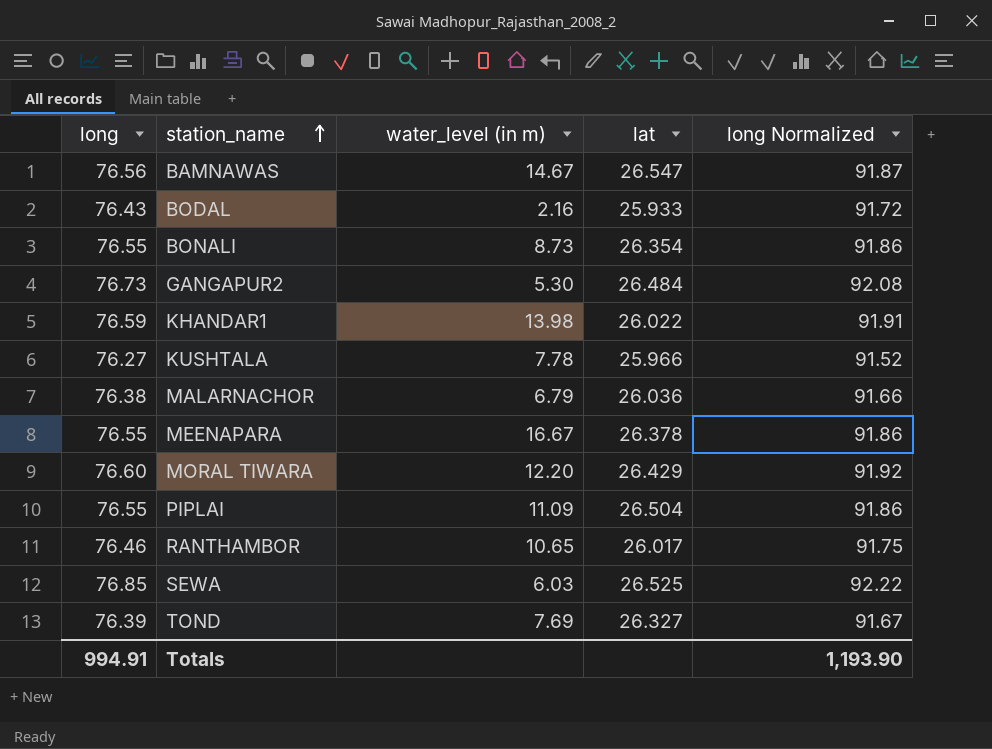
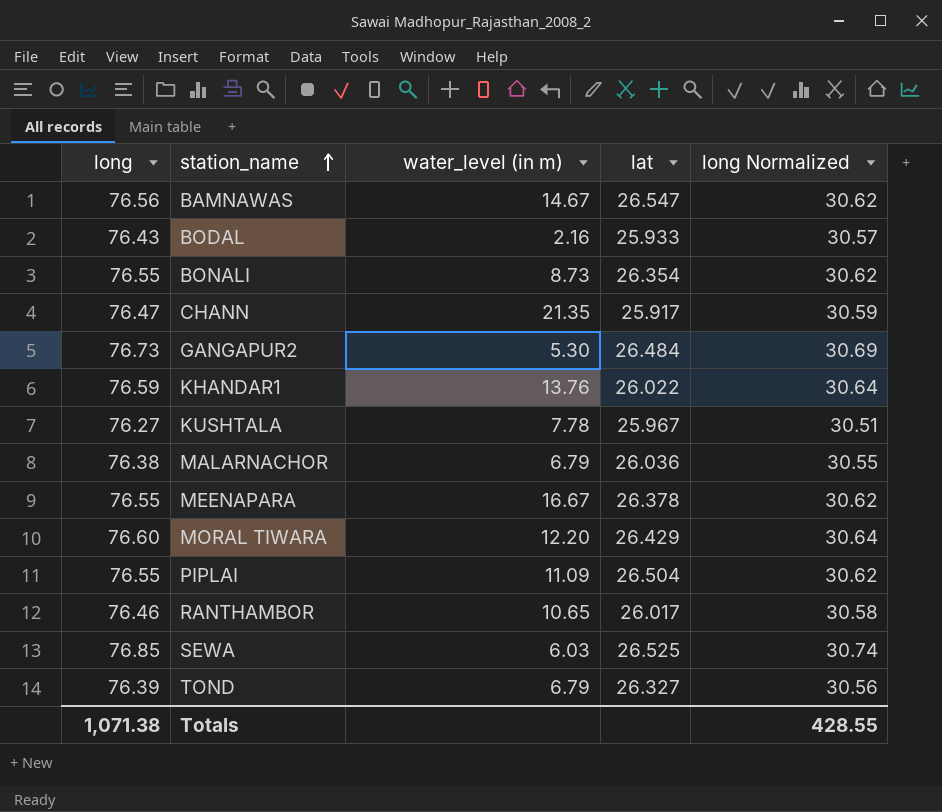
column long Normalized | formula: [long] * 1.2 -> [long] * 0.4
row CHANN: none -> 76.47 | 21.35 | 25.917 | 30.59
KHANDAR1 | water_level (in m): 13.98 -> 13.76
KUSHTALA | lat: 25.966 -> 25.967
TOND | water_level (in m): 7.69 -> 6.79
Totals | long: 994.91 -> 1,071.38
Totals | long Normalized: 1,193.90 -> 428.55

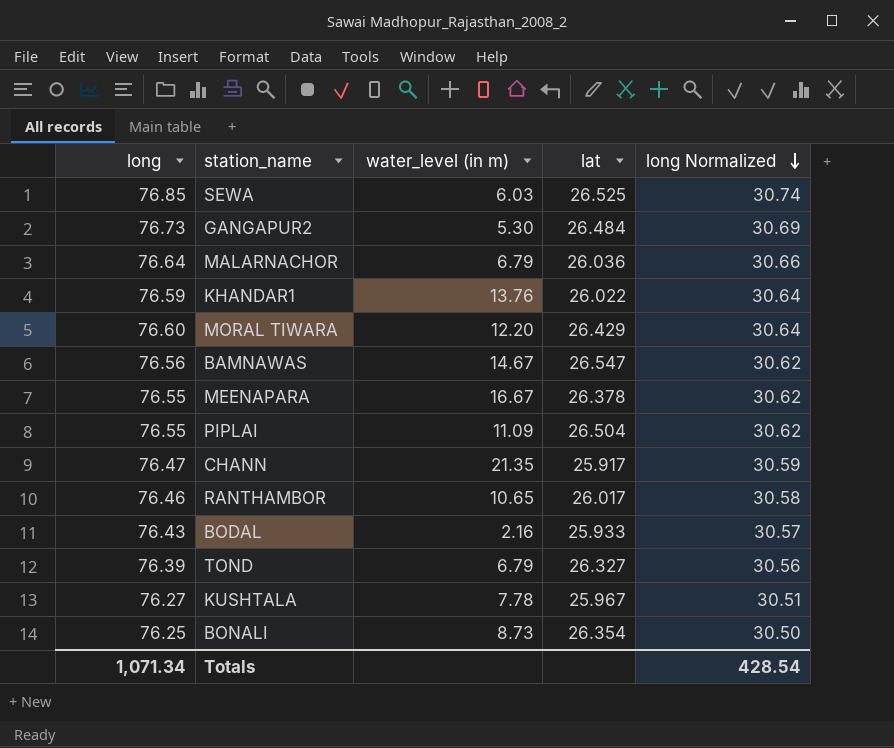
row order: station_name ascending -> long Normalized descending
MALARNACHOR | long: 76.38 -> 76.64
MALARNACHOR | long Normalized: 30.55 -> 30.66
BONALI | long: 76.55 -> 76.25
BONALI | long Normalized: 30.62 -> 30.50
Totals | long: 1,071.38 -> 1,071.34
Totals | long Normalized: 428.55 -> 428.54

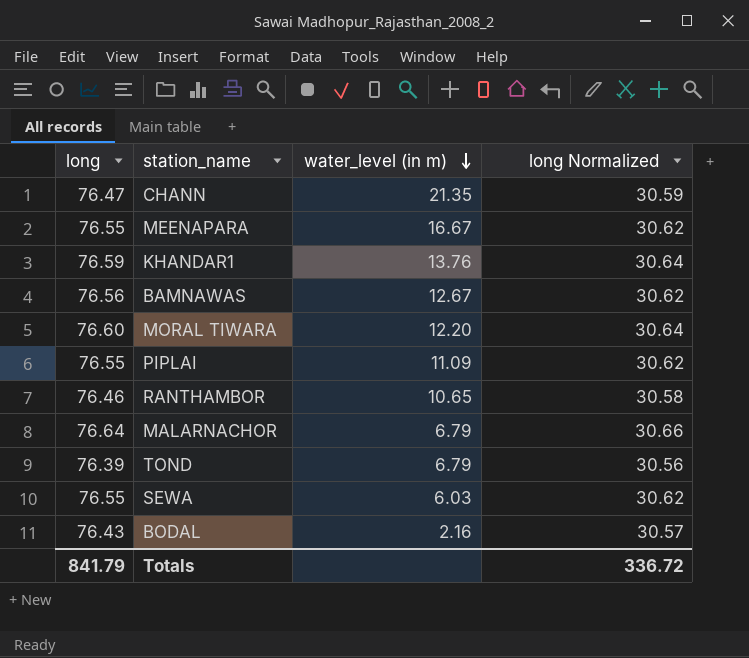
row order: long Normalized descending -> water_level (in m) descending
column lat | position: 4 -> none
row GANGAPUR2: 76.73 | 5.30 | 26.484 | 30.69 -> none
row KUSHTALA: 76.27 | 7.78 | 25.967 | 30.51 -> none
row BONALI: 76.25 | 8.73 | 26.354 | 30.50 -> none
BAMNAWAS | water_level (in m): 14.67 -> 12.67
SEWA | long: 76.85 -> 76.55
SEWA | long Normalized: 30.74 -> 30.62
Totals | long: 1,071.34 -> 841.79
Totals | long Normalized: 428.54 -> 336.72

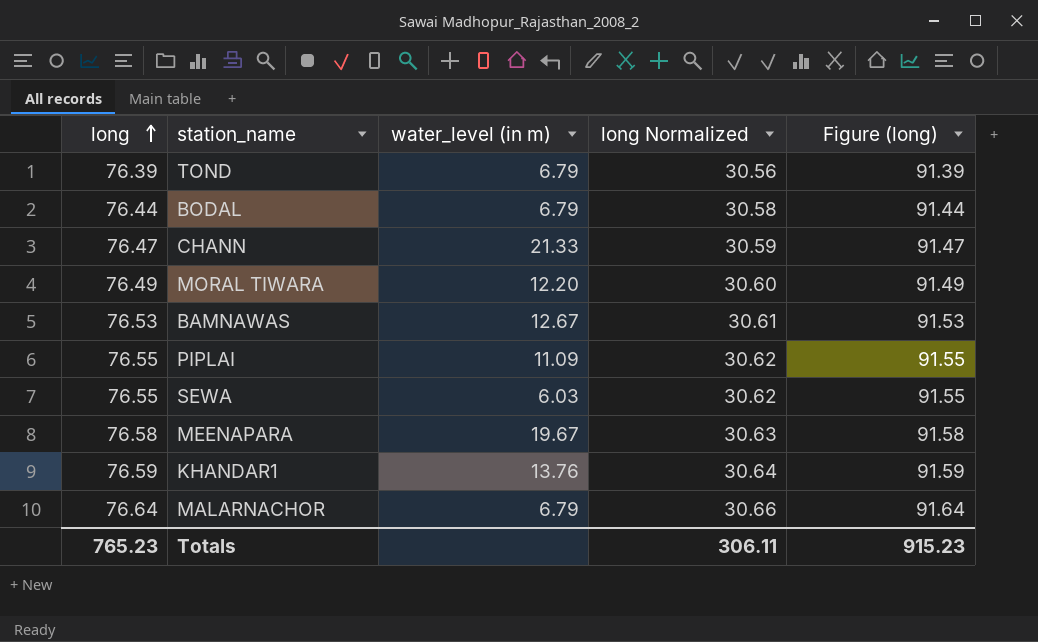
row order: water_level (in m) descending -> long ascending
column Figure (long) | formula: none -> [long] + 15
row RANTHAMBOR: 76.46 | 10.65 | 30.58 -> none
BODAL | long: 76.43 -> 76.44
BODAL | water_level (in m): 2.16 -> 6.79
BODAL | long Normalized: 30.57 -> 30.58
CHANN | water_level (in m): 21.35 -> 21.33
MORAL TIWARA | long: 76.60 -> 76.49
MORAL TIWARA | long Normalized: 30.64 -> 30.60
BAMNAWAS | long: 76.56 -> 76.53
BAMNAWAS | long Normalized: 30.62 -> 30.61
MEENAPARA | long: 76.55 -> 76.58
MEENAPARA | water_level (in m): 16.67 -> 19.67
MEENAPARA | long Normalized: 30.62 -> 30.63
Totals | long: 841.79 -> 765.23
Totals | long Normalized: 336.72 -> 306.11

